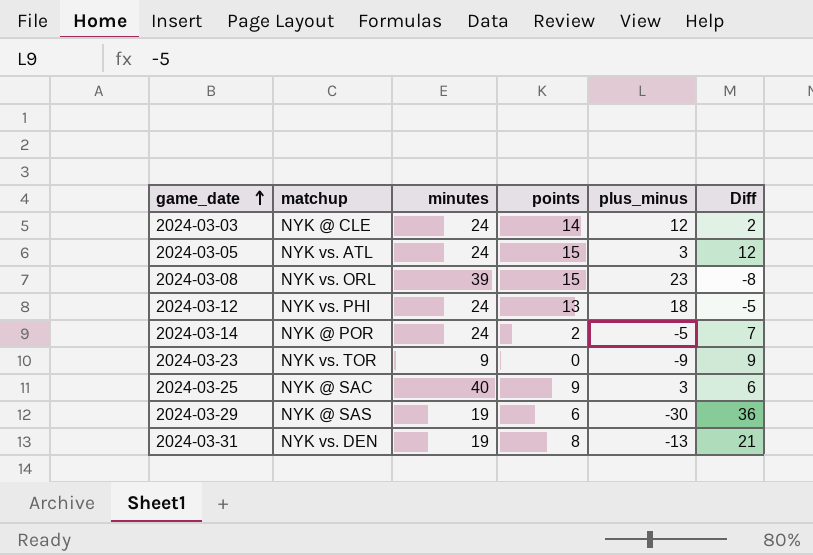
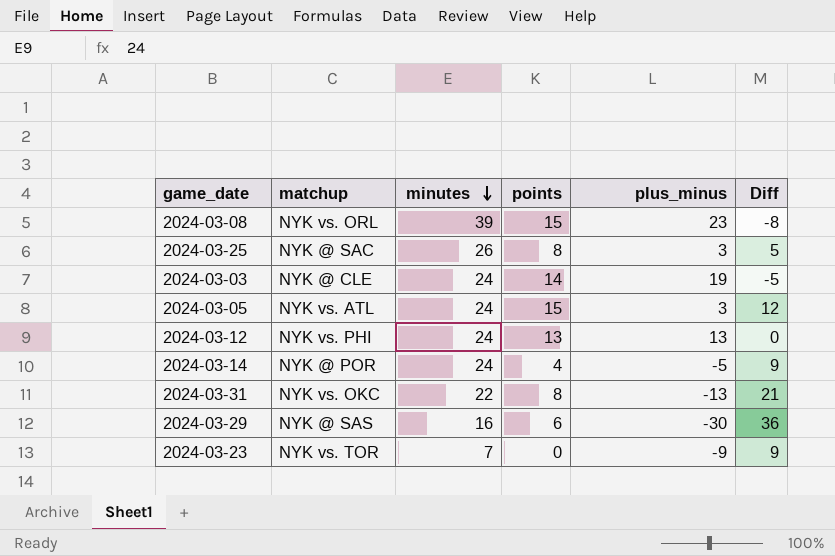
row order: game_date ascending -> minutes descending
2024-03-25 | minutes: 40 -> 26
2024-03-25 | points: 9 -> 8
2024-03-25 | Diff: 6 -> 5
2024-03-03 | plus_minus: 12 -> 19
2024-03-03 | Diff: 2 -> -5
2024-03-12 | plus_minus: 18 -> 13
2024-03-12 | Diff: -5 -> 0
2024-03-14 | points: 2 -> 4
2024-03-14 | Diff: 7 -> 9
2024-03-31 | matchup: NYK vs. DEN -> NYK vs. OKC
2024-03-31 | minutes: 19 -> 22
2024-03-29 | minutes: 19 -> 16
2024-03-23 | minutes: 9 -> 7

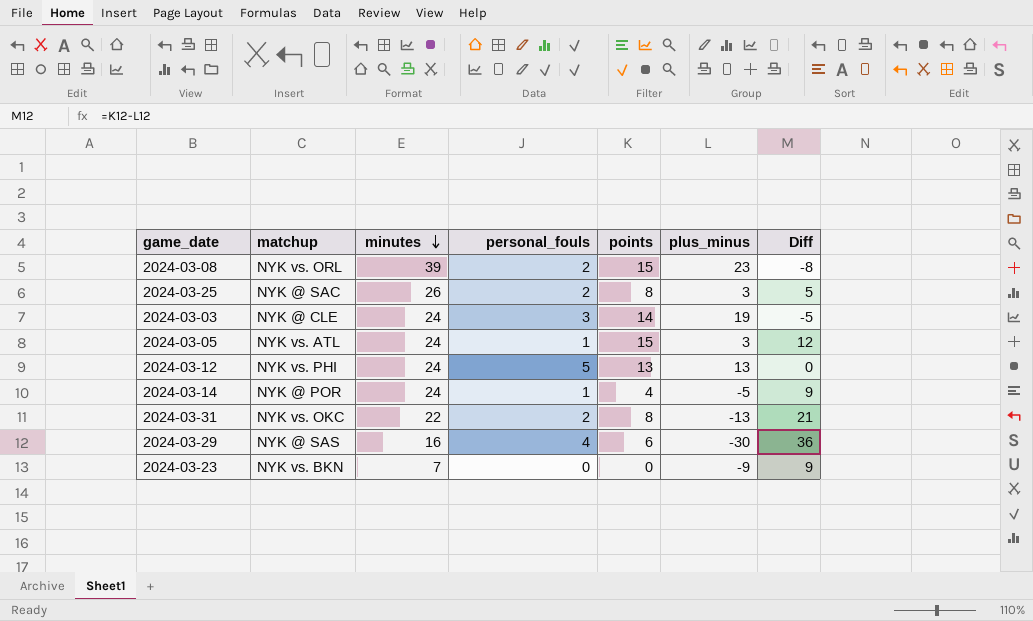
column personal_fouls | position: none -> 4
2024-03-23 | matchup: NYK vs. TOR -> NYK vs. BKN

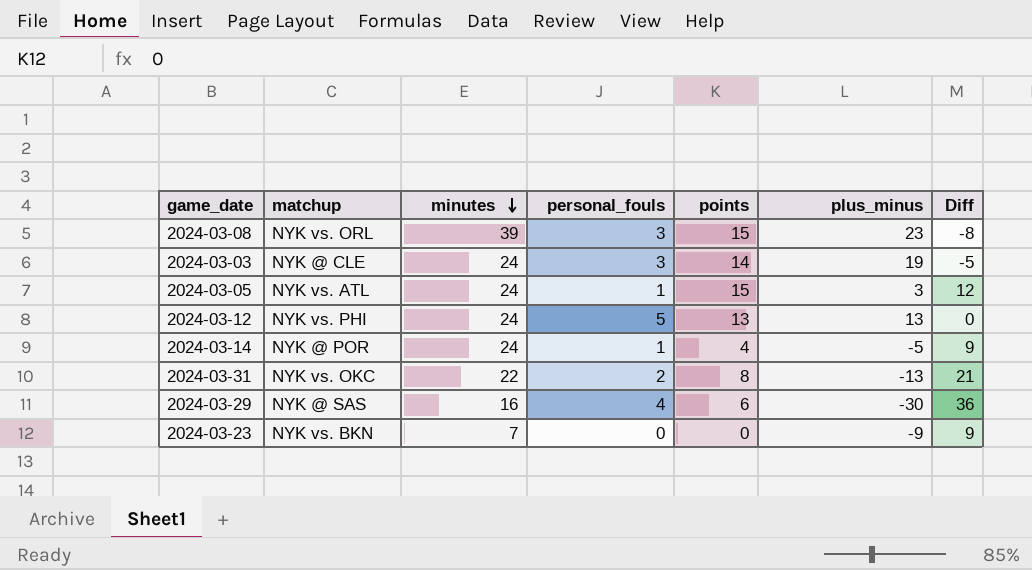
row 2024-03-25: NYK @ SAC | 26 | 2 | 8 | 3 | 5 -> none
2024-03-08 | personal_fouls: 2 -> 3

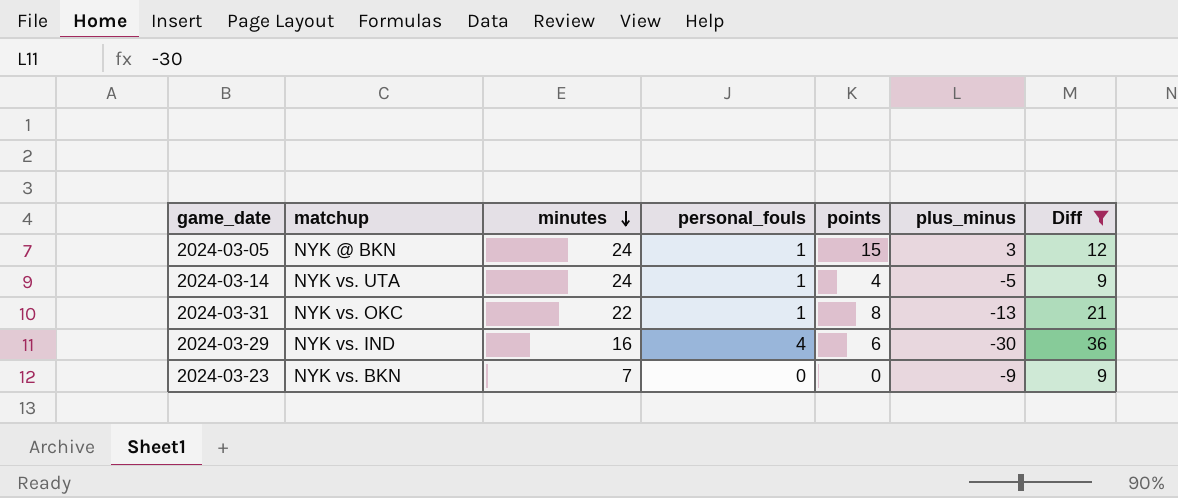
filter: none -> Diff >= 9
2024-03-05 | matchup: NYK vs. ATL -> NYK @ BKN
2024-03-14 | matchup: NYK @ POR -> NYK vs. UTA
2024-03-31 | personal_fouls: 2 -> 1
2024-03-29 | matchup: NYK @ SAS -> NYK vs. IND

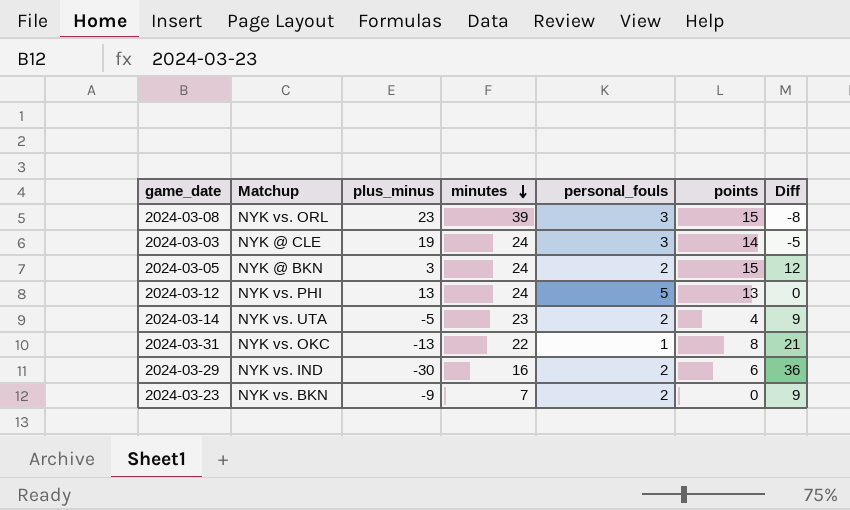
filter: Diff >= 9 -> none
column name: matchup -> Matchup
column plus_minus | position: 6 -> 3
2024-03-05 | personal_fouls: 1 -> 2
2024-03-14 | minutes: 24 -> 23
2024-03-14 | personal_fouls: 1 -> 2
2024-03-29 | personal_fouls: 4 -> 2
2024-03-23 | personal_fouls: 0 -> 2

